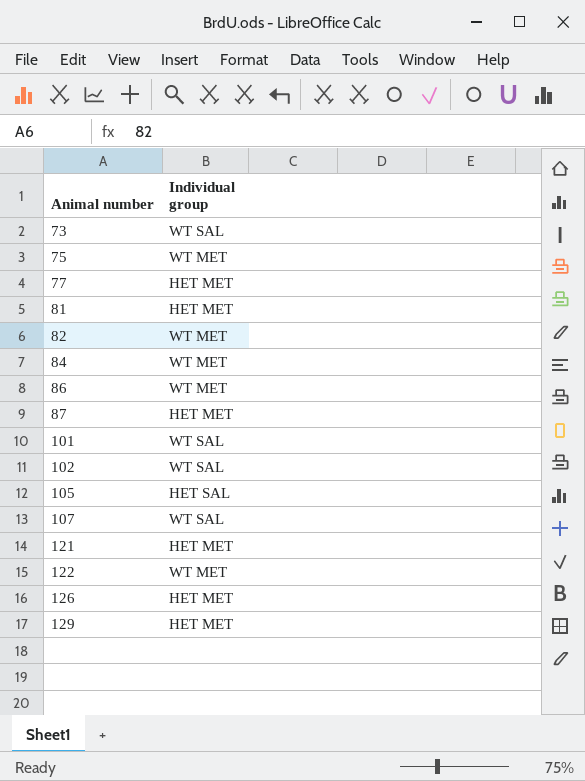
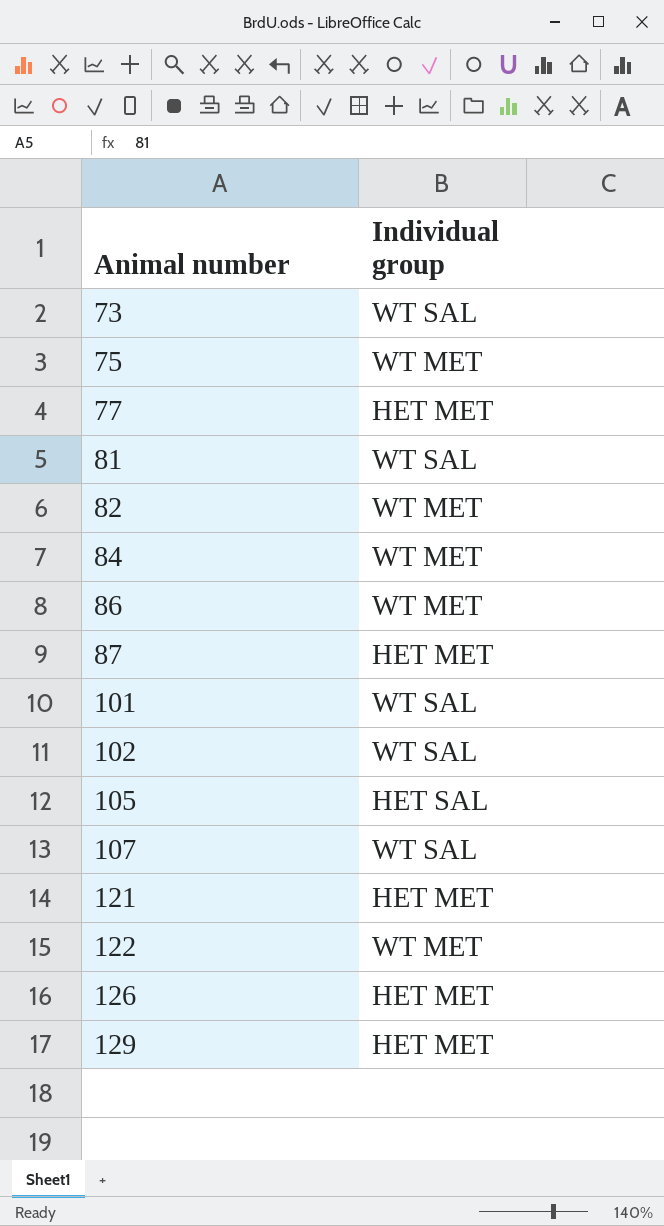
81 | Individual group: HET MET -> WT SAL

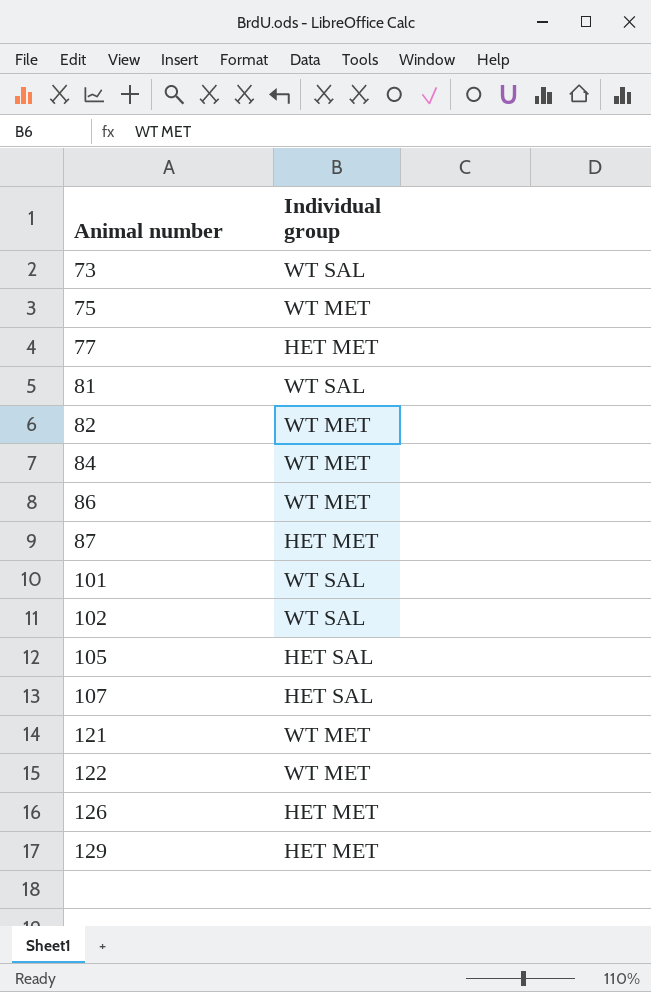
107 | Individual group: WT SAL -> HET SAL
121 | Individual group: HET MET -> WT MET

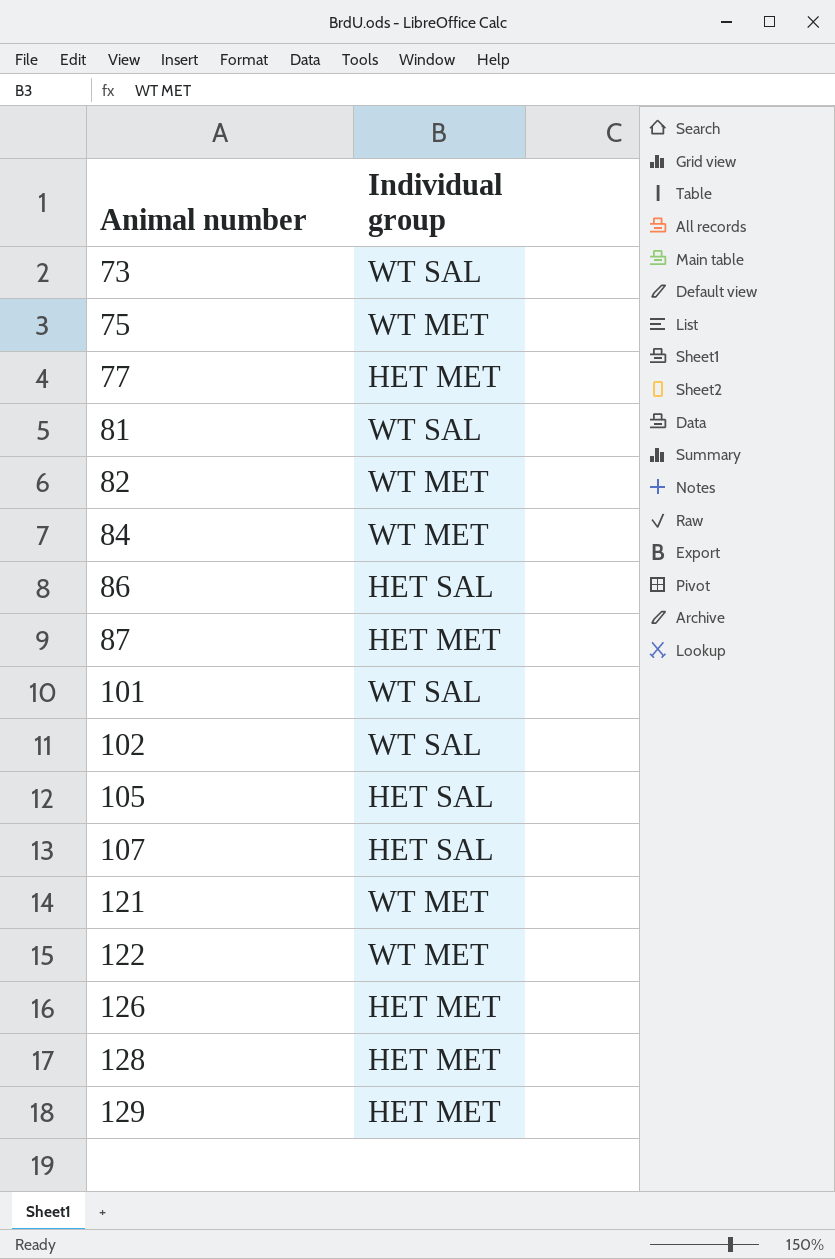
86 | Individual group: WT MET -> HET SAL
row 128: none -> HET MET

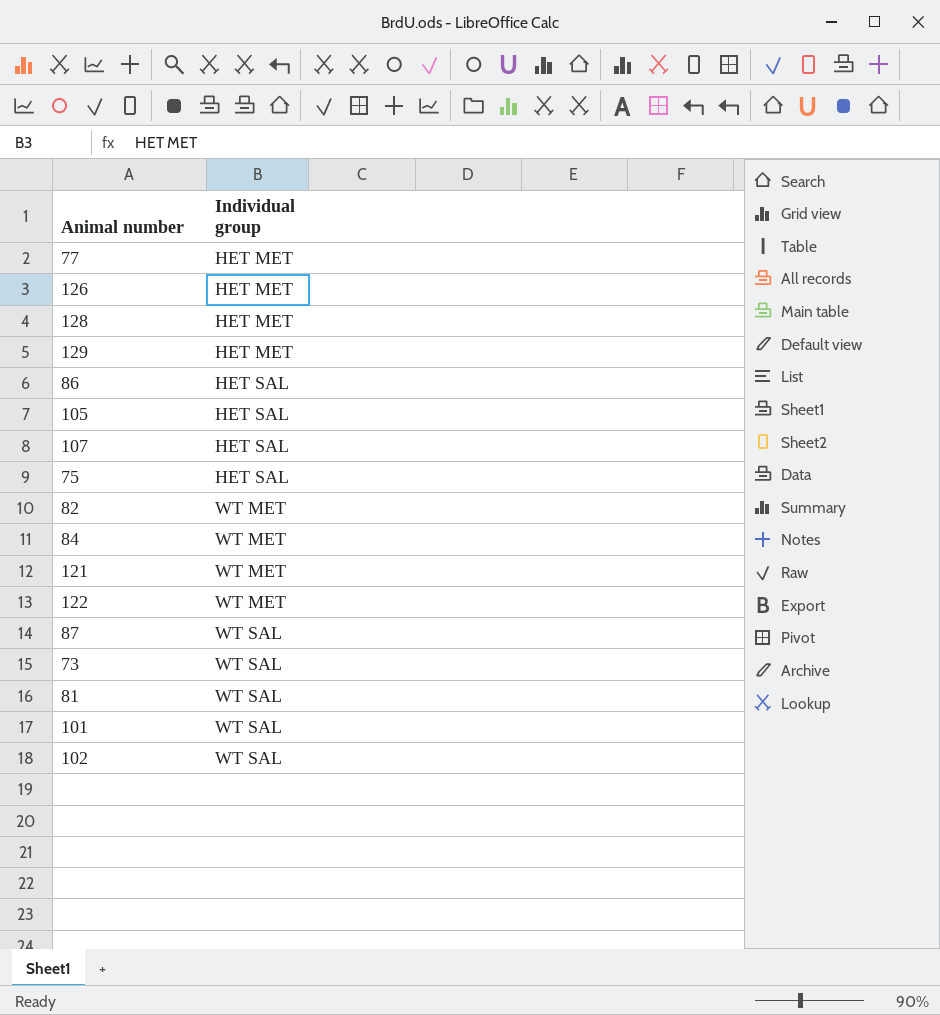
row order: Animal number ascending -> Individual group ascending
75 | Individual group: WT MET -> HET SAL
87 | Individual group: HET MET -> WT SAL

